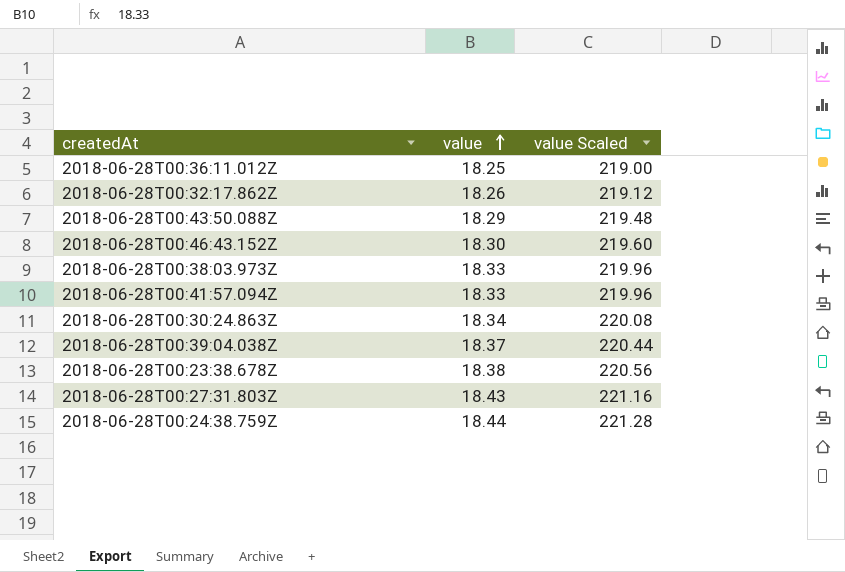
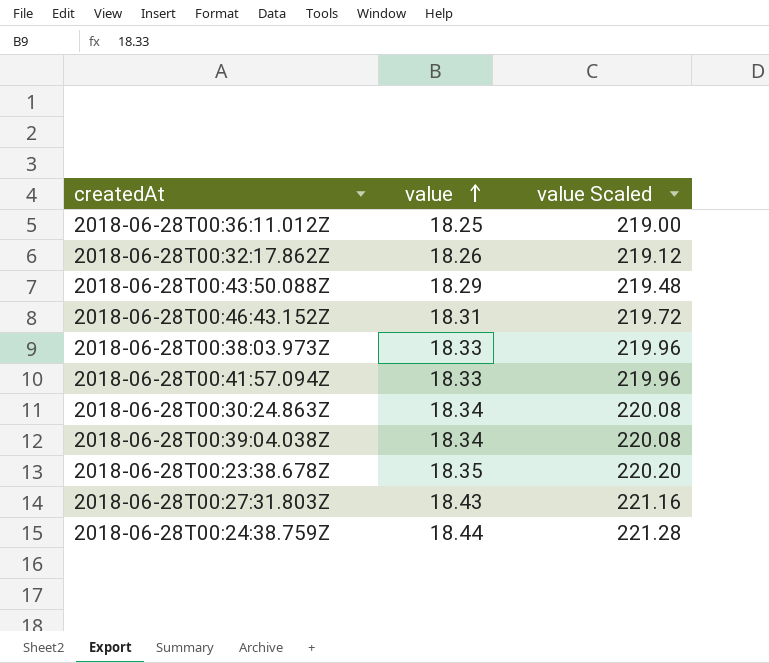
2018-06-28T00:46:43.152Z | value: 18.30 -> 18.31
2018-06-28T00:46:43.152Z | value Scaled: 219.60 -> 219.72
2018-06-28T00:39:04.038Z | value: 18.37 -> 18.34
2018-06-28T00:39:04.038Z | value Scaled: 220.44 -> 220.08
2018-06-28T00:23:38.678Z | value: 18.38 -> 18.35
2018-06-28T00:23:38.678Z | value Scaled: 220.56 -> 220.20

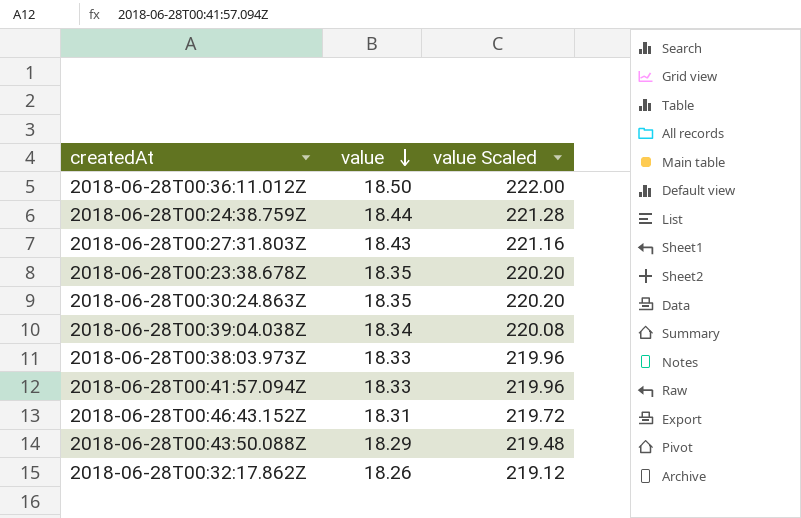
row order: value ascending -> value descending
2018-06-28T00:36:11.012Z | value: 18.25 -> 18.50
2018-06-28T00:36:11.012Z | value Scaled: 219.00 -> 222.00
2018-06-28T00:30:24.863Z | value: 18.34 -> 18.35
2018-06-28T00:30:24.863Z | value Scaled: 220.08 -> 220.20

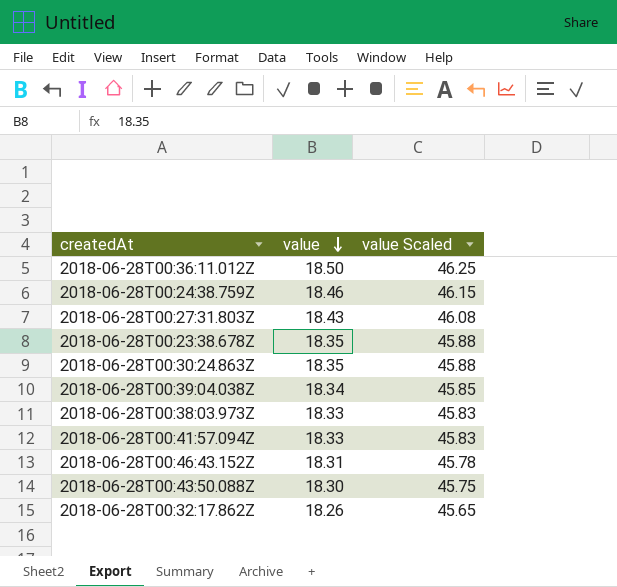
column value Scaled | formula: [value] * 12 -> [value] * 2.5
2018-06-28T00:24:38.759Z | value: 18.44 -> 18.46
2018-06-28T00:43:50.088Z | value: 18.29 -> 18.30

